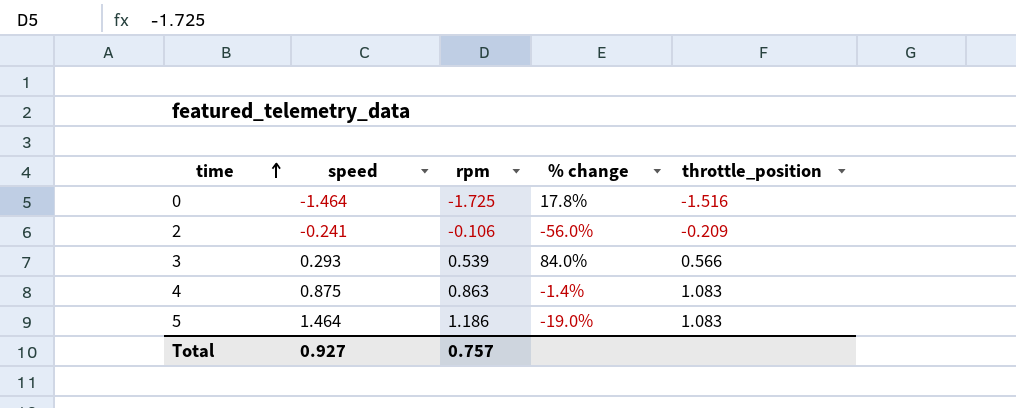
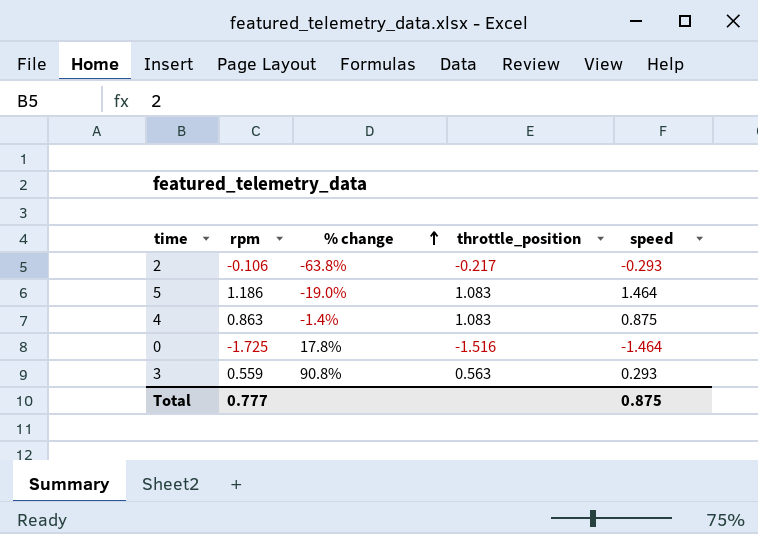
row order: time ascending -> % change ascending
column speed | position: 2 -> 5
2 | % change: -56.0% -> -63.8%
2 | throttle_position: -0.209 -> -0.217
2 | speed: -0.241 -> -0.293
3 | rpm: 0.539 -> 0.559
3 | % change: 84.0% -> 90.8%
3 | throttle_position: 0.566 -> 0.563
Total | rpm: 0.757 -> 0.777
Total | speed: 0.927 -> 0.875

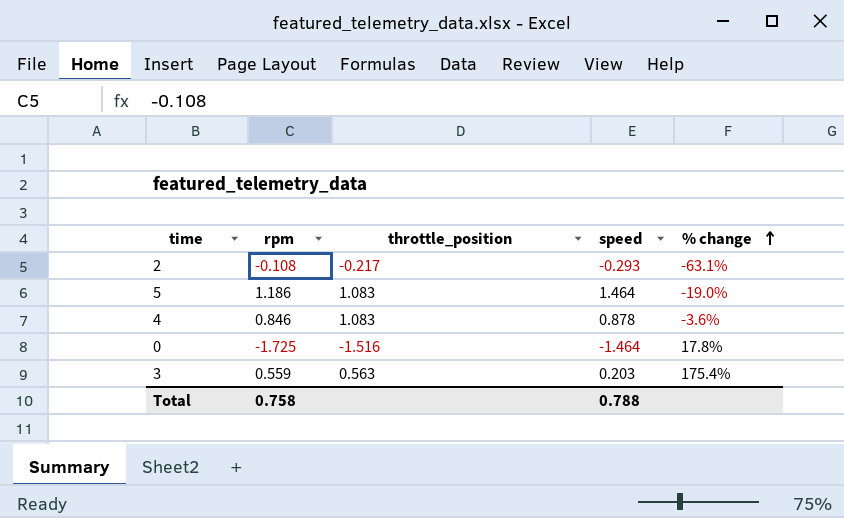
column % change | position: 3 -> 5
2 | rpm: -0.106 -> -0.108
2 | % change: -63.8% -> -63.1%
4 | rpm: 0.863 -> 0.846
4 | speed: 0.875 -> 0.878
4 | % change: -1.4% -> -3.6%
3 | speed: 0.293 -> 0.203
3 | % change: 90.8% -> 175.4%
Total | rpm: 0.777 -> 0.758
Total | speed: 0.875 -> 0.788

